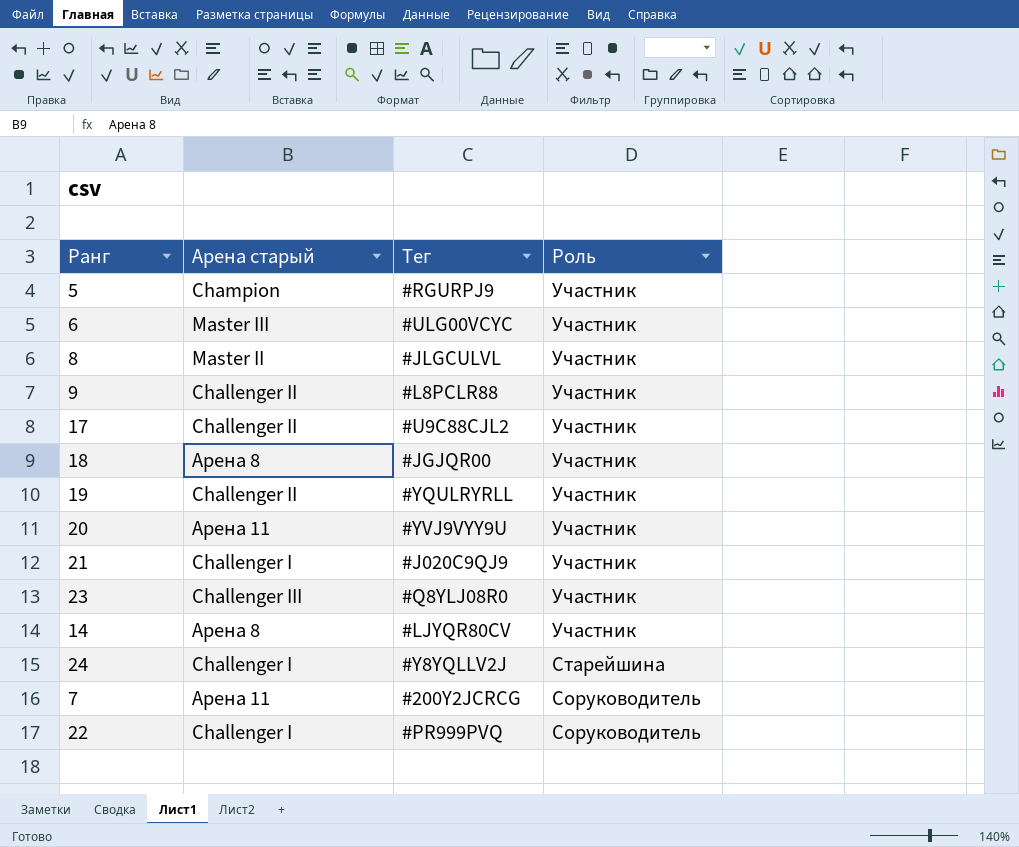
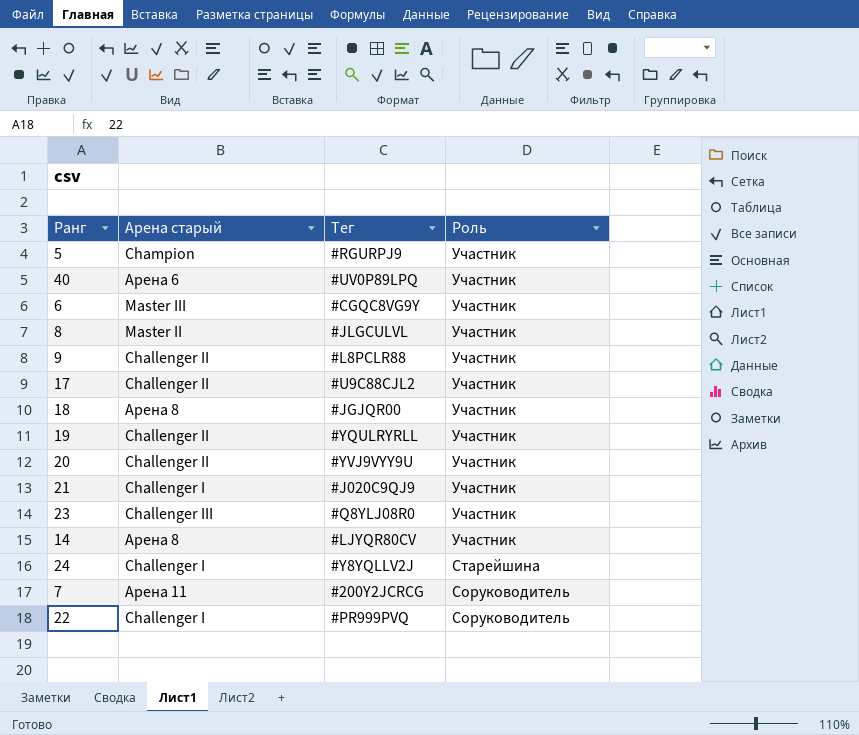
row 40: none -> Арена 6 | #UV0P89LPQ | Участник
6 | Тег: #ULG00VCYC -> #CGQC8VG9Y
20 | Арена старый: Арена 11 -> Challenger II

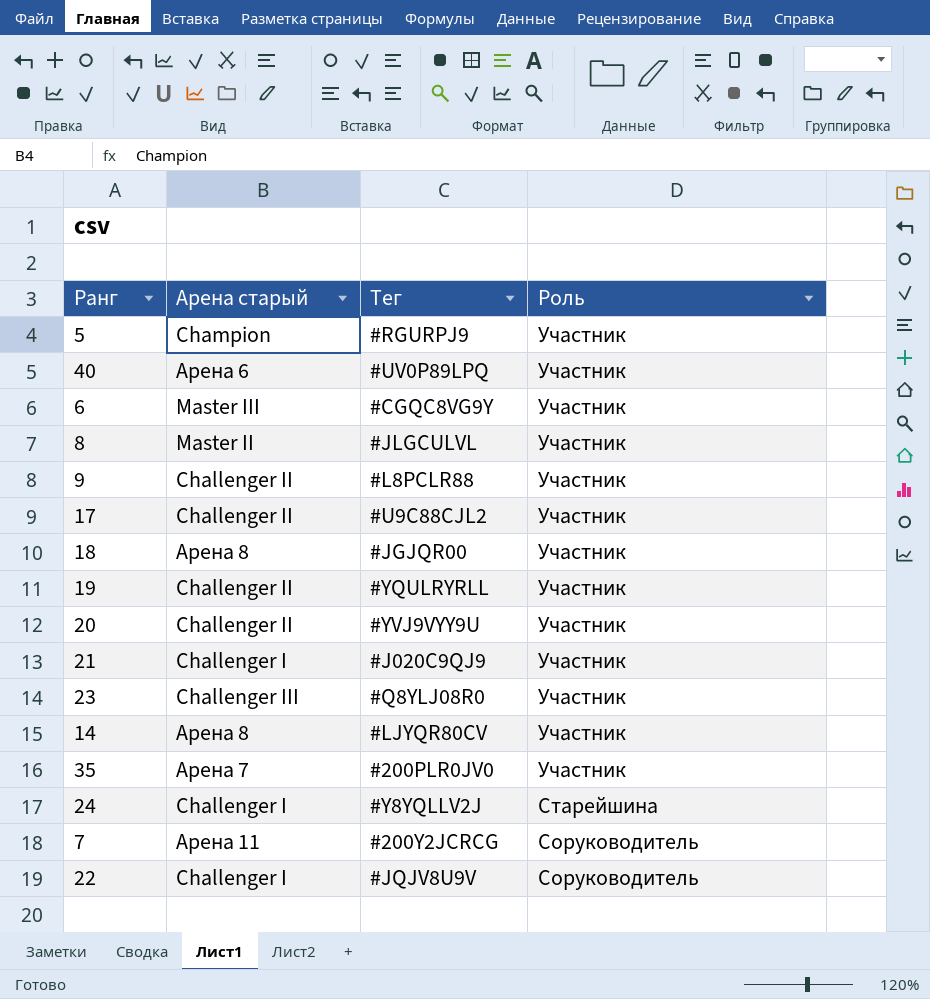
row 35: none -> Арена 7 | #200PLR0JV0 | Участник
22 | Тег: #PR999PVQ -> #JQJV8U9V

